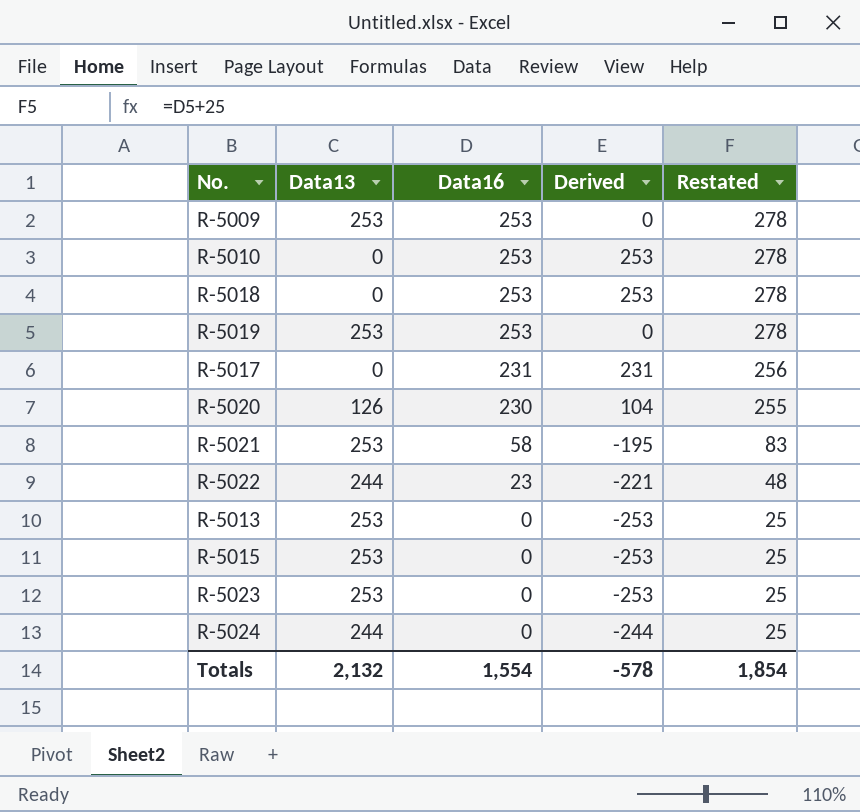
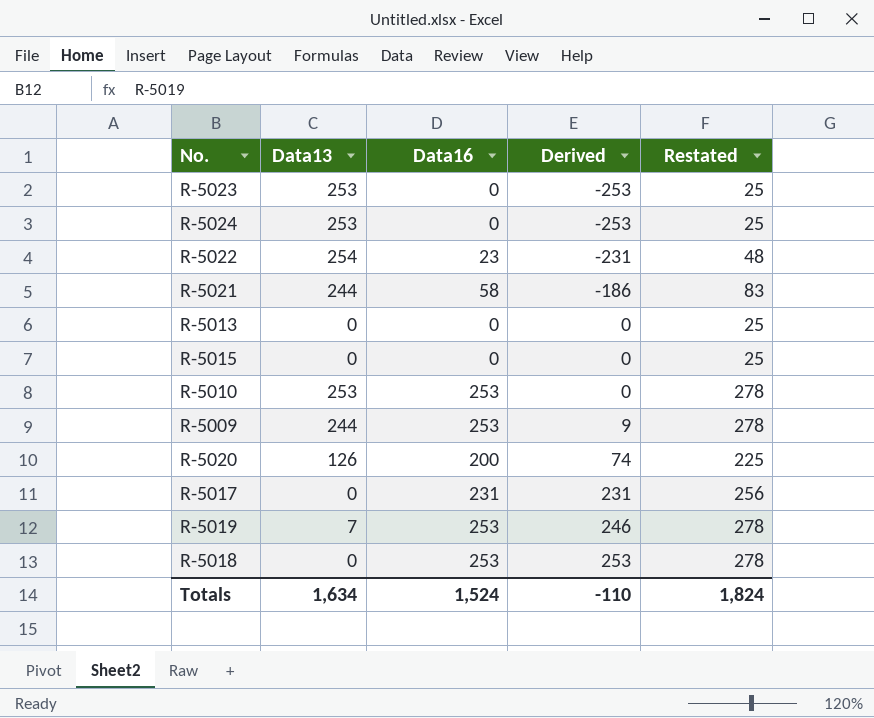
row order: Data16 descending -> Derived ascending
R-5024 | Data13: 244 -> 253
R-5024 | Derived: -244 -> -253
R-5022 | Data13: 244 -> 254
R-5022 | Derived: -221 -> -231
R-5021 | Data13: 253 -> 244
R-5021 | Derived: -195 -> -186
R-5013 | Data13: 253 -> 0
R-5013 | Derived: -253 -> 0
R-5015 | Data13: 253 -> 0
R-5015 | Derived: -253 -> 0
R-5010 | Data13: 0 -> 253
R-5010 | Derived: 253 -> 0
R-5009 | Data13: 253 -> 244
R-5009 | Derived: 0 -> 9
R-5020 | Data16: 230 -> 200
R-5020 | Derived: 104 -> 74
R-5020 | Restated: 255 -> 225
R-5019 | Data13: 253 -> 7
R-5019 | Derived: 0 -> 246
Totals | Data13: 2,132 -> 1,634
Totals | Data16: 1,554 -> 1,524
Totals | Derived: -578 -> -110
Totals | Restated: 1,854 -> 1,824

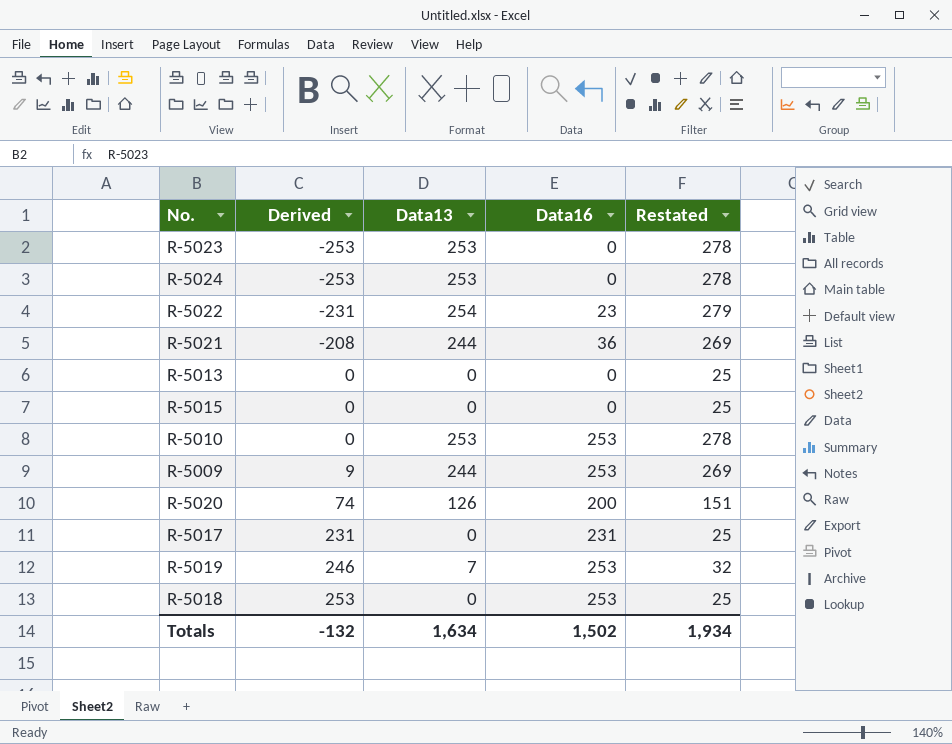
column Derived | position: 4 -> 2
column Restated | formula: [Data16] + 25 -> [Data13] + 25
R-5021 | Derived: -186 -> -208
R-5021 | Data16: 58 -> 36
Totals | Derived: -110 -> -132
Totals | Data16: 1,524 -> 1,502
Totals | Restated: 1,824 -> 1,934

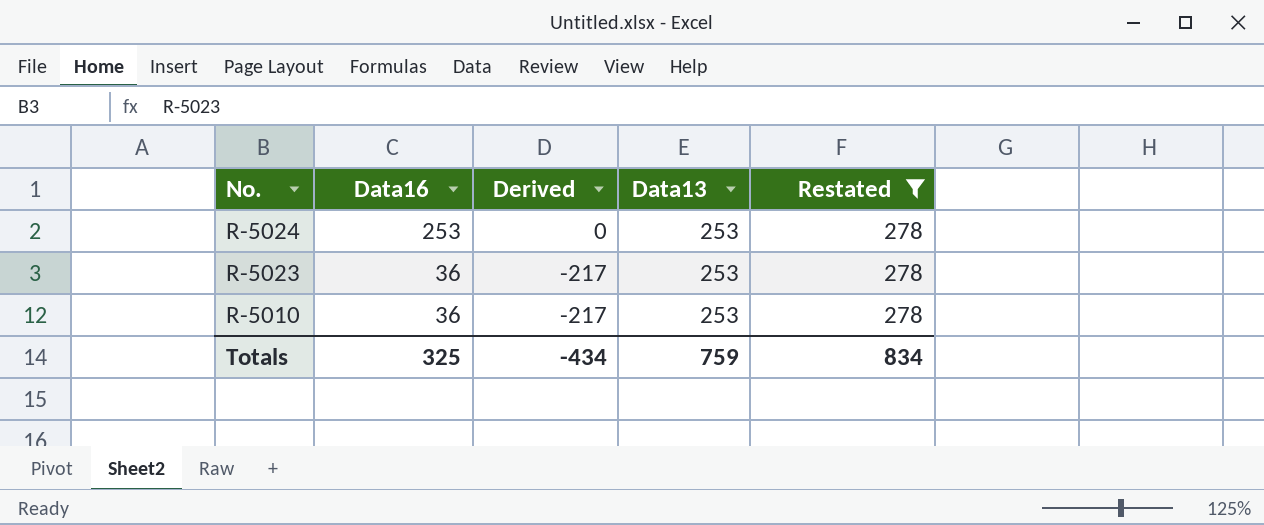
filter: none -> Restated = 278
row order: Derived ascending -> No. descending
column Data16 | position: 4 -> 2
R-5024 | Data16: 0 -> 253
R-5024 | Derived: -253 -> 0
R-5023 | Data16: 0 -> 36
R-5023 | Derived: -253 -> -217
R-5010 | Data16: 253 -> 36
R-5010 | Derived: 0 -> -217
Totals | Data16: 1,502 -> 325
Totals | Derived: -132 -> -434
Totals | Data13: 1,634 -> 759
Totals | Restated: 1,934 -> 834

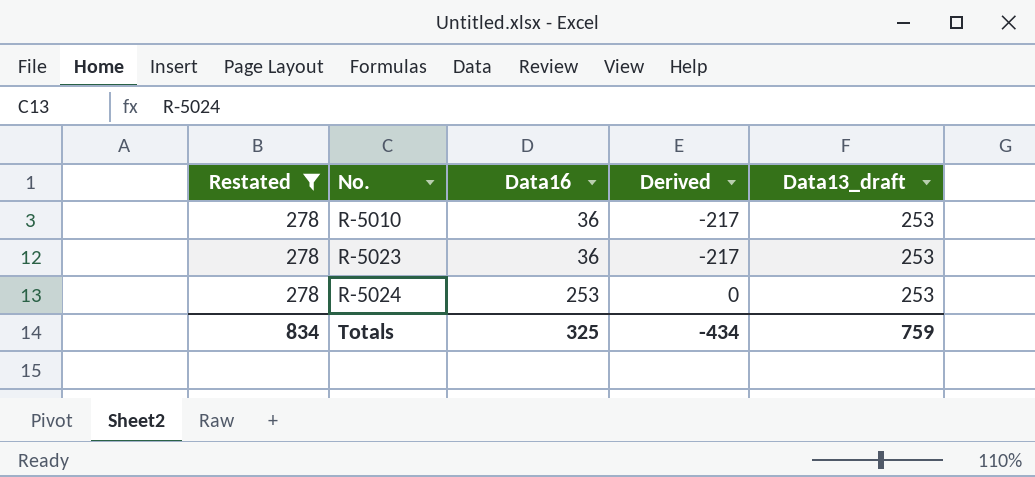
row order: No. descending -> No. ascending
column Restated | position: 5 -> 1
column name: Data13 -> Data13_draft

